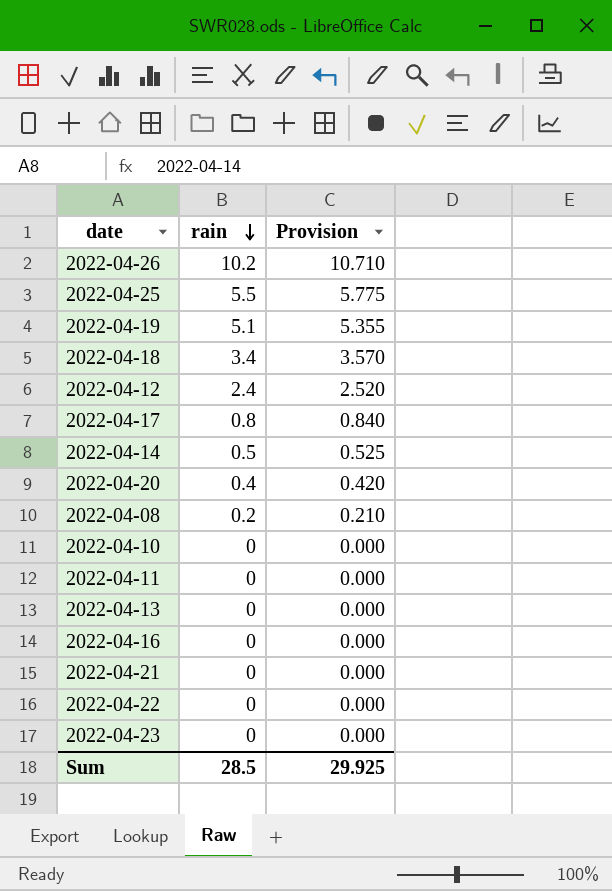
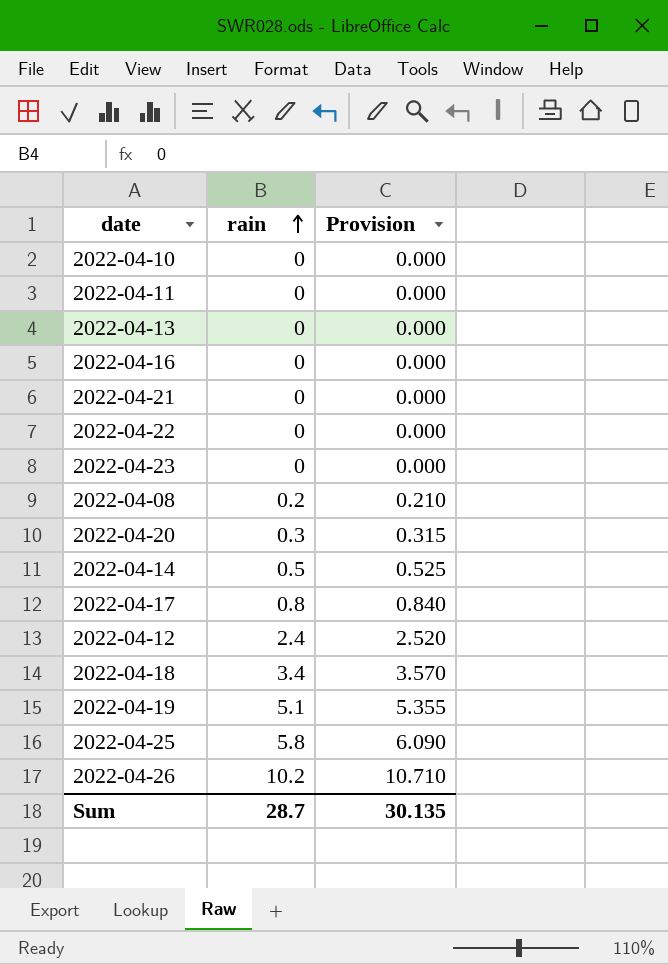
row order: rain descending -> rain ascending
2022-04-20 | rain: 0.4 -> 0.3
2022-04-20 | Provision: 0.420 -> 0.315
2022-04-25 | rain: 5.5 -> 5.8
2022-04-25 | Provision: 5.775 -> 6.090
Sum | rain: 28.5 -> 28.7
Sum | Provision: 29.925 -> 30.135

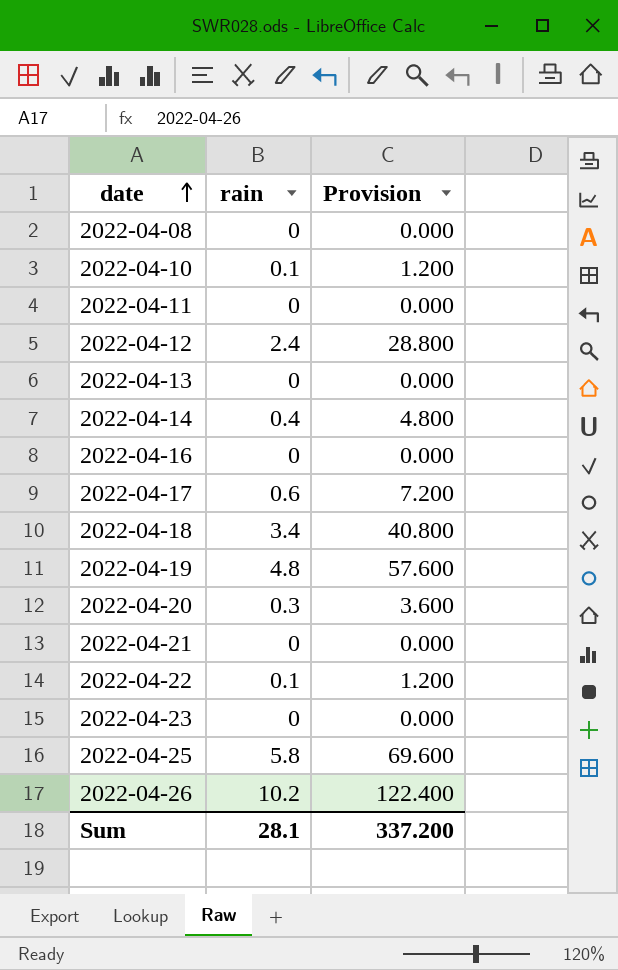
row order: rain ascending -> date ascending
column Provision | formula: [rain] * 1.05 -> [rain] * 12
2022-04-08 | rain: 0.2 -> 0
2022-04-10 | rain: 0 -> 0.1
2022-04-14 | rain: 0.5 -> 0.4
2022-04-17 | rain: 0.8 -> 0.6
2022-04-19 | rain: 5.1 -> 4.8
2022-04-22 | rain: 0 -> 0.1
Sum | rain: 28.7 -> 28.1
Sum | Provision: 30.135 -> 337.200

